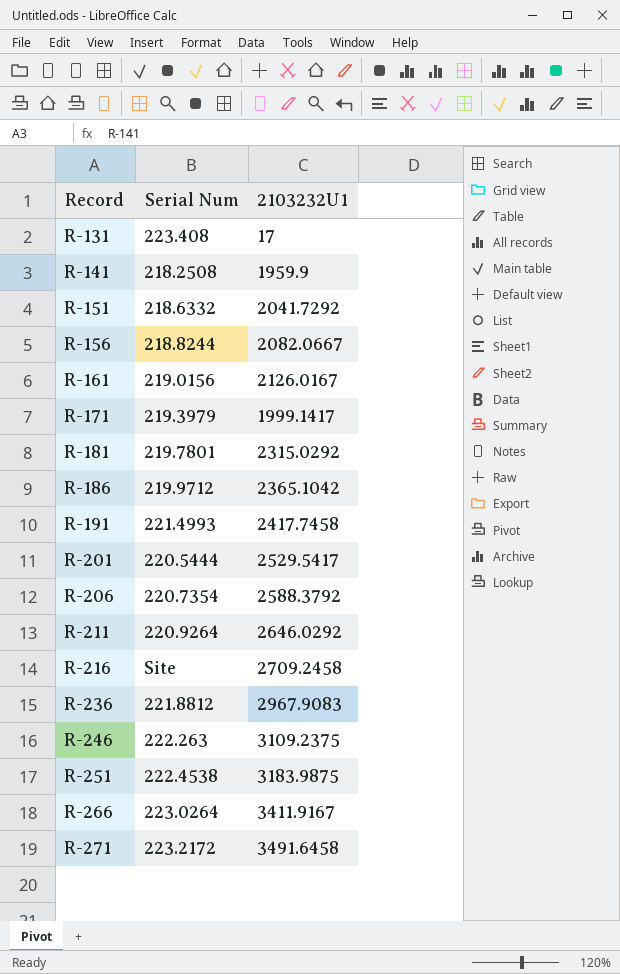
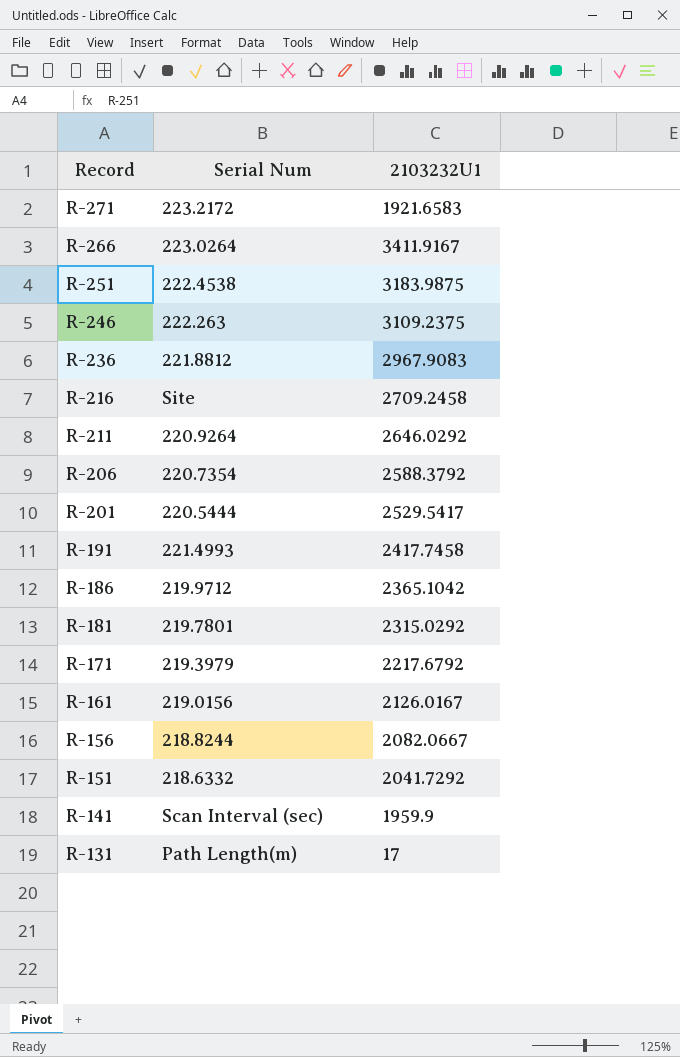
row order: Record ascending -> Record descending
R-271 | 2103232U1: 3491.6458 -> 1921.6583
R-171 | 2103232U1: 1999.1417 -> 2217.6792
R-141 | Serial Num: 218.2508 -> Scan Interval (sec)
R-131 | Serial Num: 223.408 -> Path Length(m)

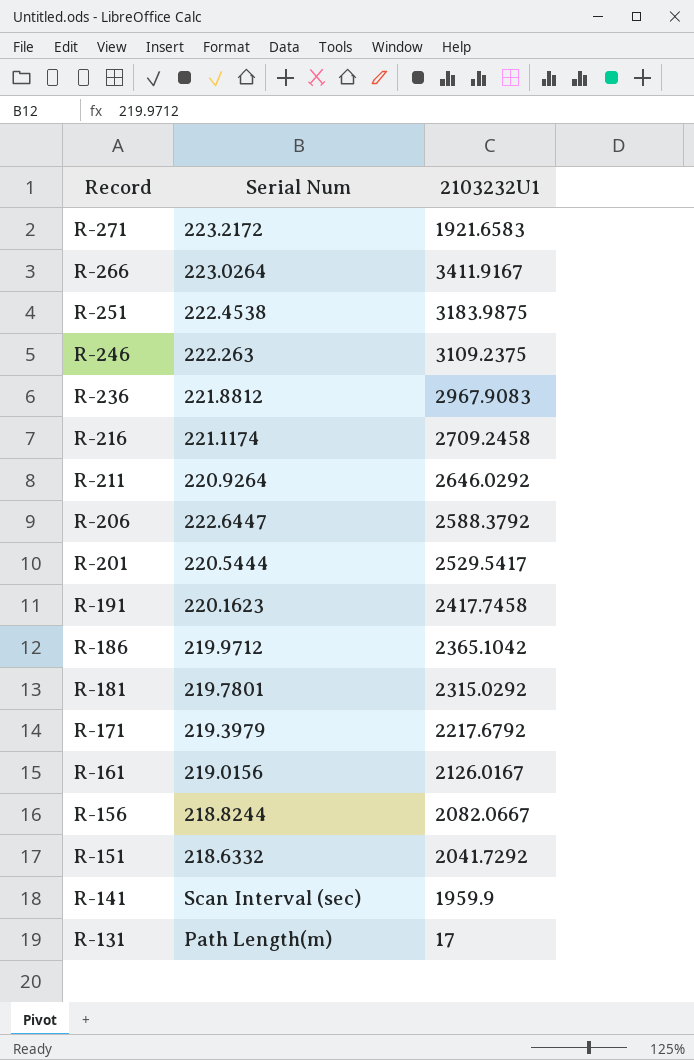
R-216 | Serial Num: Site -> 221.1174
R-206 | Serial Num: 220.7354 -> 222.6447
R-191 | Serial Num: 221.4993 -> 220.1623

